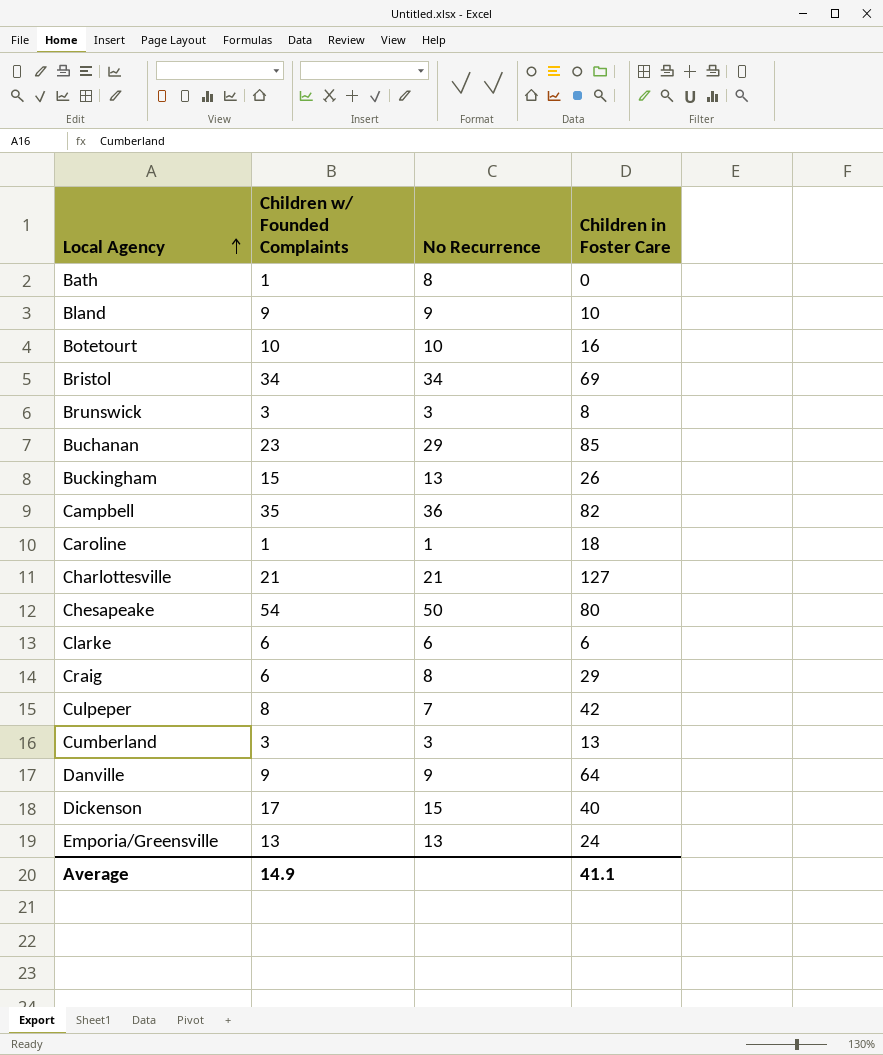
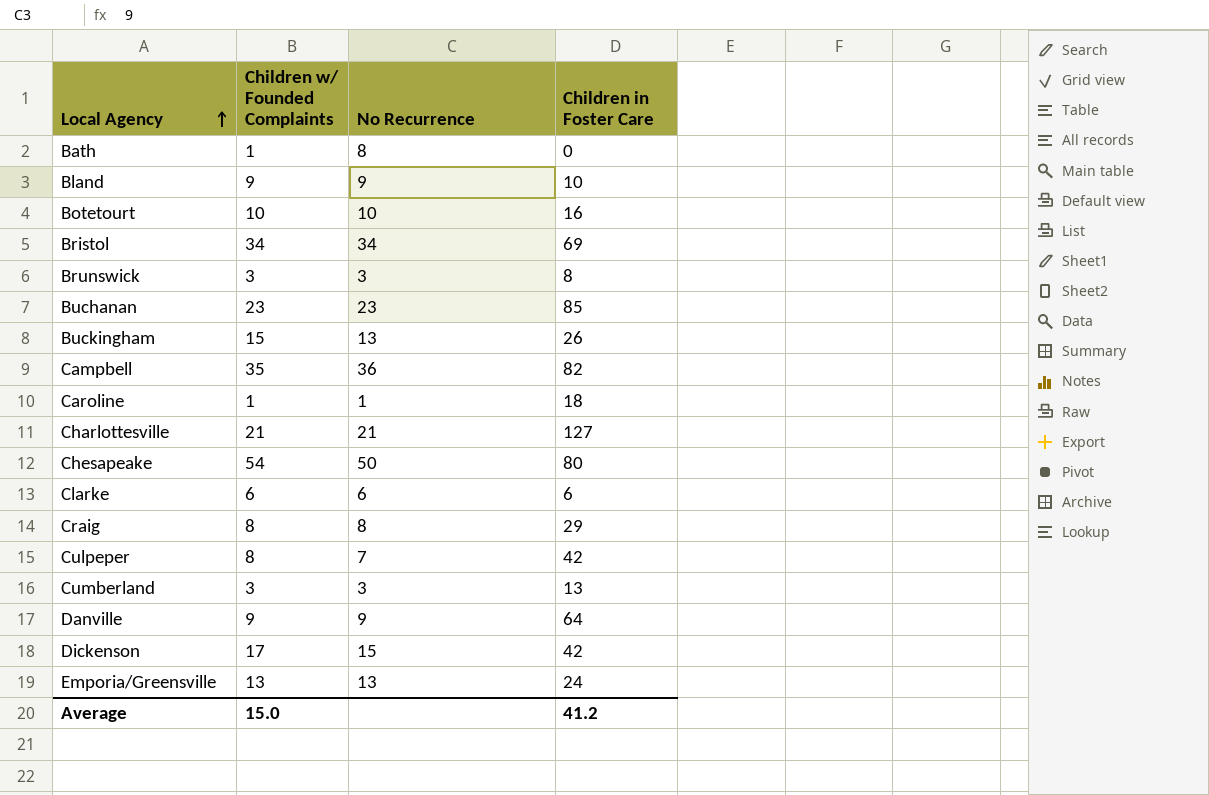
Buchanan | No Recurrence: 29 -> 23
Craig | Children w/ Founded Complaints: 6 -> 8
Dickenson | Children in Foster Care: 40 -> 42
Average | Children w/ Founded Complaints: 14.9 -> 15.0
Average | Children in Foster Care: 41.1 -> 41.2

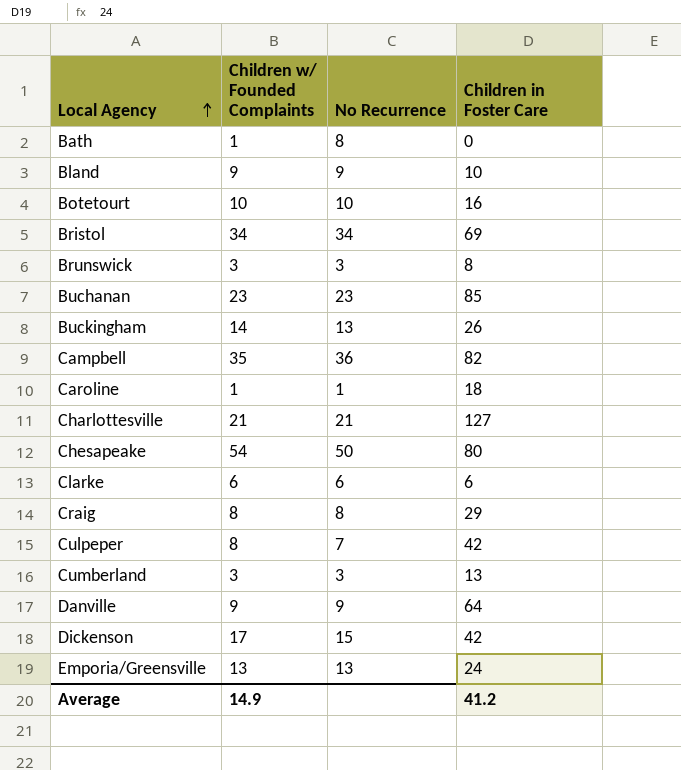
Buckingham | Children w/ Founded Complaints: 15 -> 14
Average | Children w/ Founded Complaints: 15.0 -> 14.9

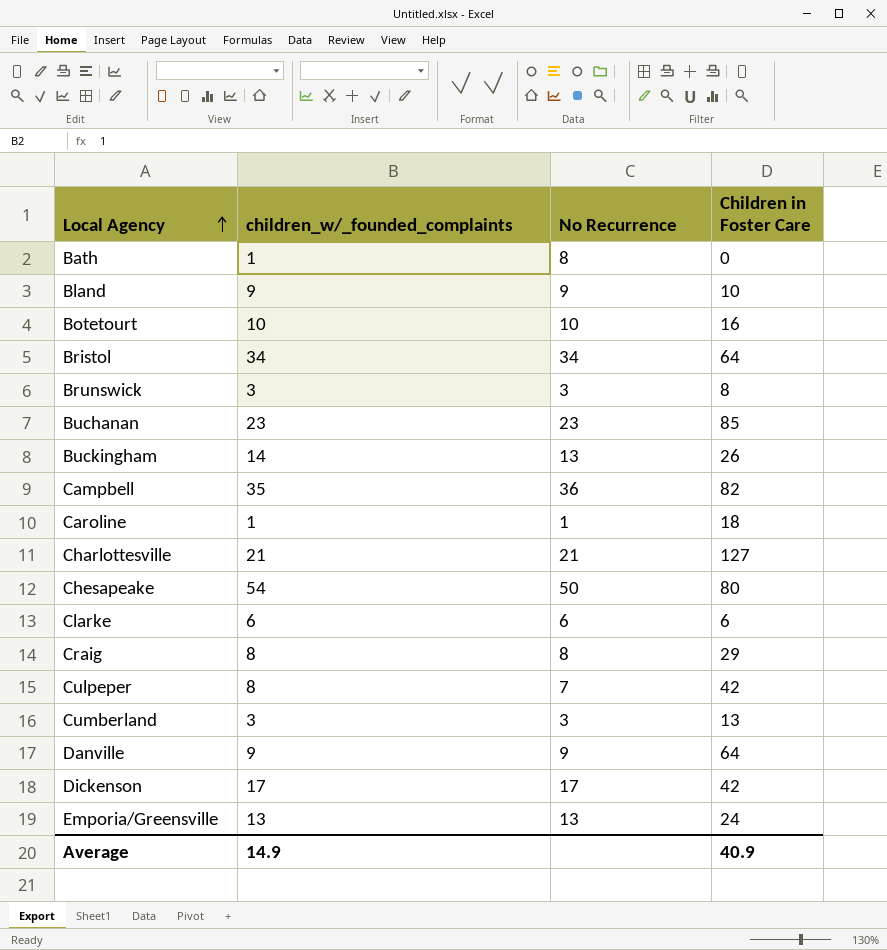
column name: Children w/ Founded Complaints -> children_w/_founded_complaints
Bristol | Children in Foster Care: 69 -> 64
Dickenson | No Recurrence: 15 -> 17
Average | Children in Foster Care: 41.2 -> 40.9

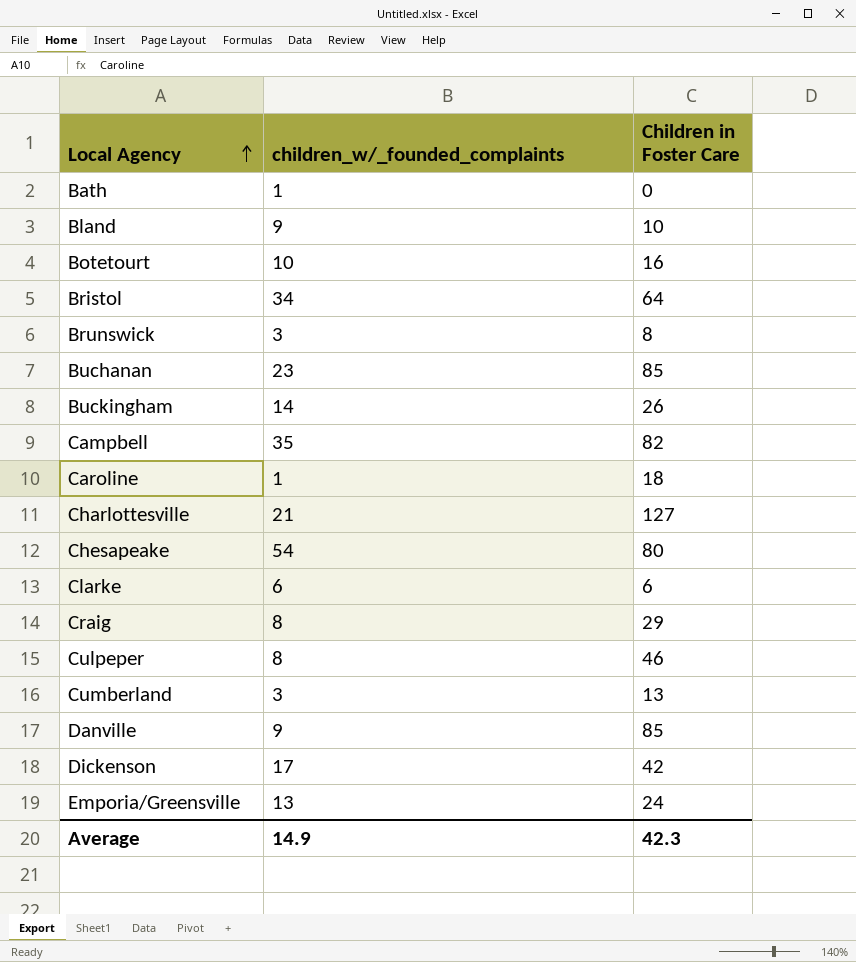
column No Recurrence | position: 3 -> none
Culpeper | Children in Foster Care: 42 -> 46
Danville | Children in Foster Care: 64 -> 85
Average | Children in Foster Care: 40.9 -> 42.3

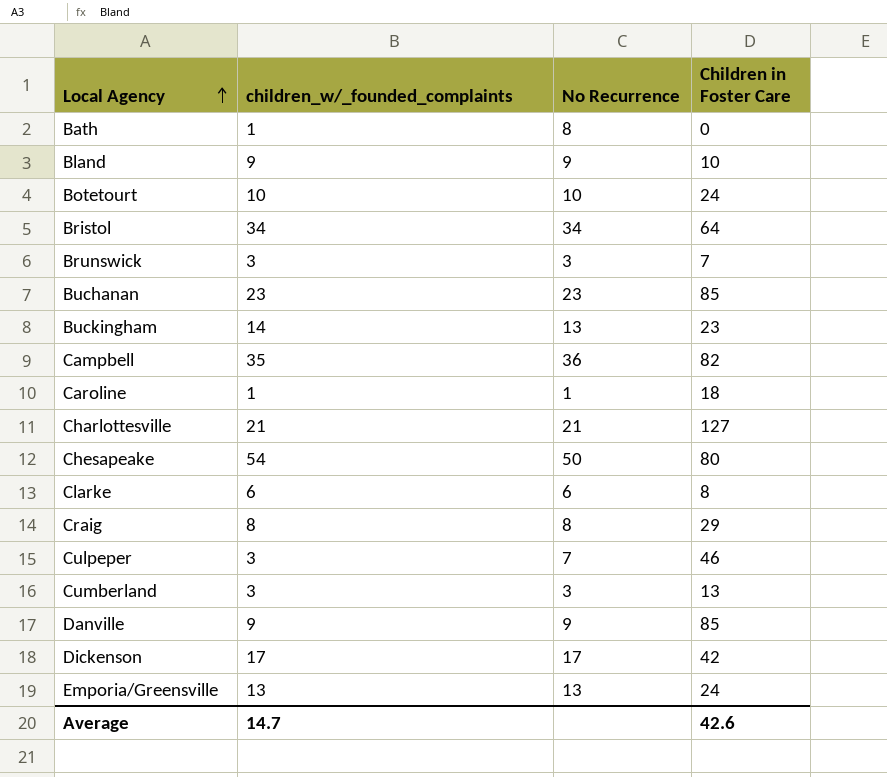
column No Recurrence | position: none -> 3
Botetourt | Children in Foster Care: 16 -> 24
Brunswick | Children in Foster Care: 8 -> 7
Buckingham | Children in Foster Care: 26 -> 23
Clarke | Children in Foster Care: 6 -> 8
Culpeper | children_w/_founded_complaints: 8 -> 3
Average | children_w/_founded_complaints: 14.9 -> 14.7
Average | Children in Foster Care: 42.3 -> 42.6

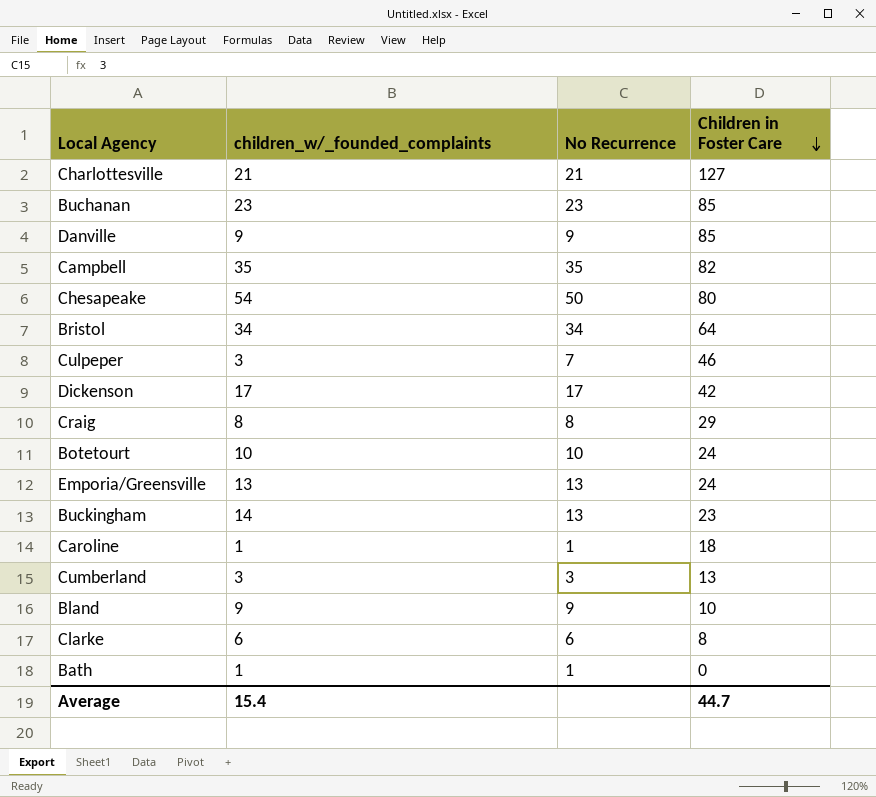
row order: Local Agency ascending -> Children in Foster Care descending
row Brunswick: 3 | 3 | 7 -> none
Campbell | No Recurrence: 36 -> 35
Bath | No Recurrence: 8 -> 1
Average | children_w/_founded_complaints: 14.7 -> 15.4
Average | Children in Foster Care: 42.6 -> 44.7

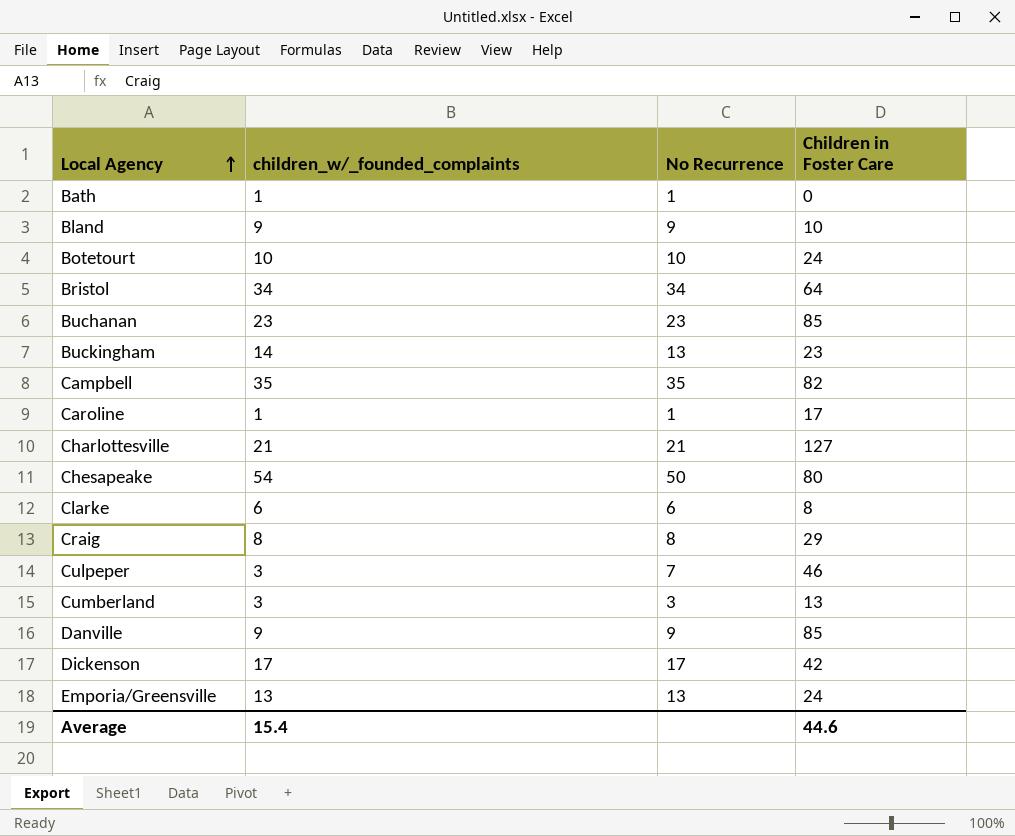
row order: Children in Foster Care descending -> Local Agency ascending
Caroline | Children in Foster Care: 18 -> 17
Average | Children in Foster Care: 44.7 -> 44.6

